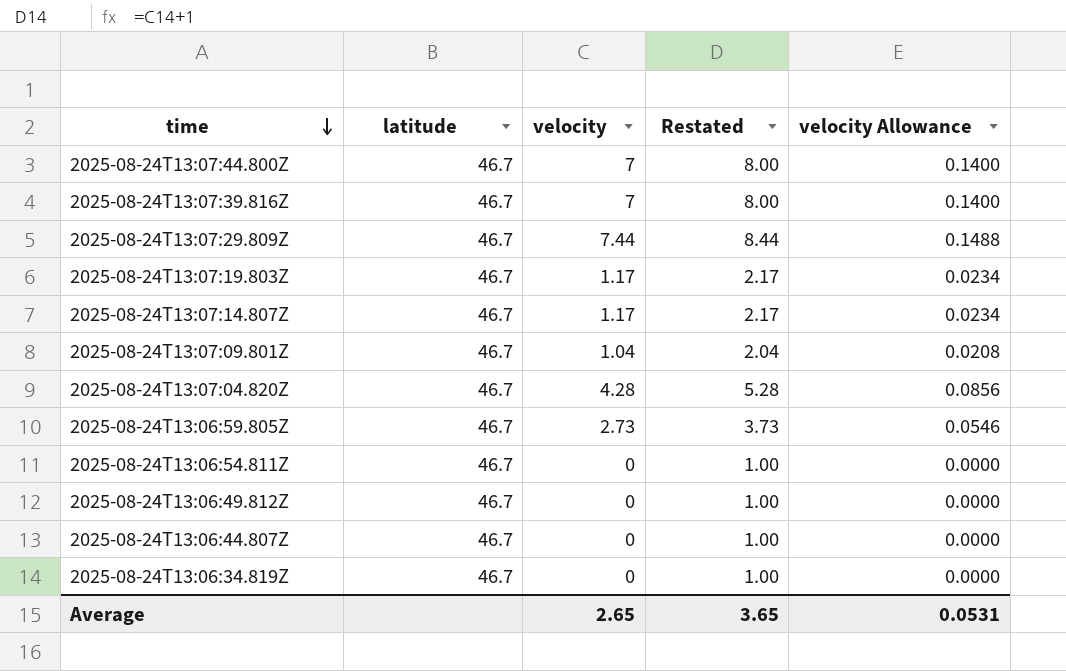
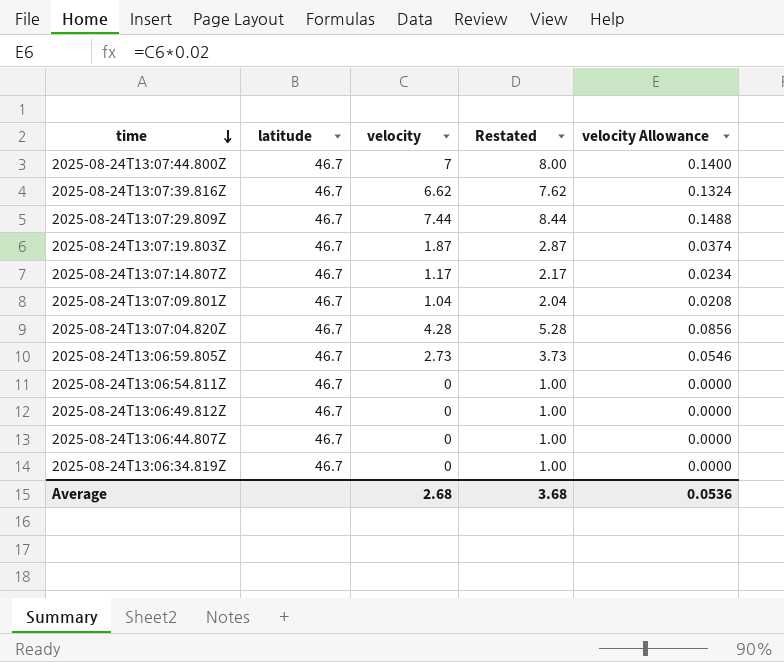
2025-08-24T13:07:39.816Z | velocity: 7 -> 6.62
2025-08-24T13:07:39.816Z | Restated: 8.00 -> 7.62
2025-08-24T13:07:39.816Z | velocity Allowance: 0.1400 -> 0.1324
2025-08-24T13:07:19.803Z | velocity: 1.17 -> 1.87
2025-08-24T13:07:19.803Z | Restated: 2.17 -> 2.87
2025-08-24T13:07:19.803Z | velocity Allowance: 0.0234 -> 0.0374
Average | velocity: 2.65 -> 2.68
Average | Restated: 3.65 -> 3.68
Average | velocity Allowance: 0.0531 -> 0.0536

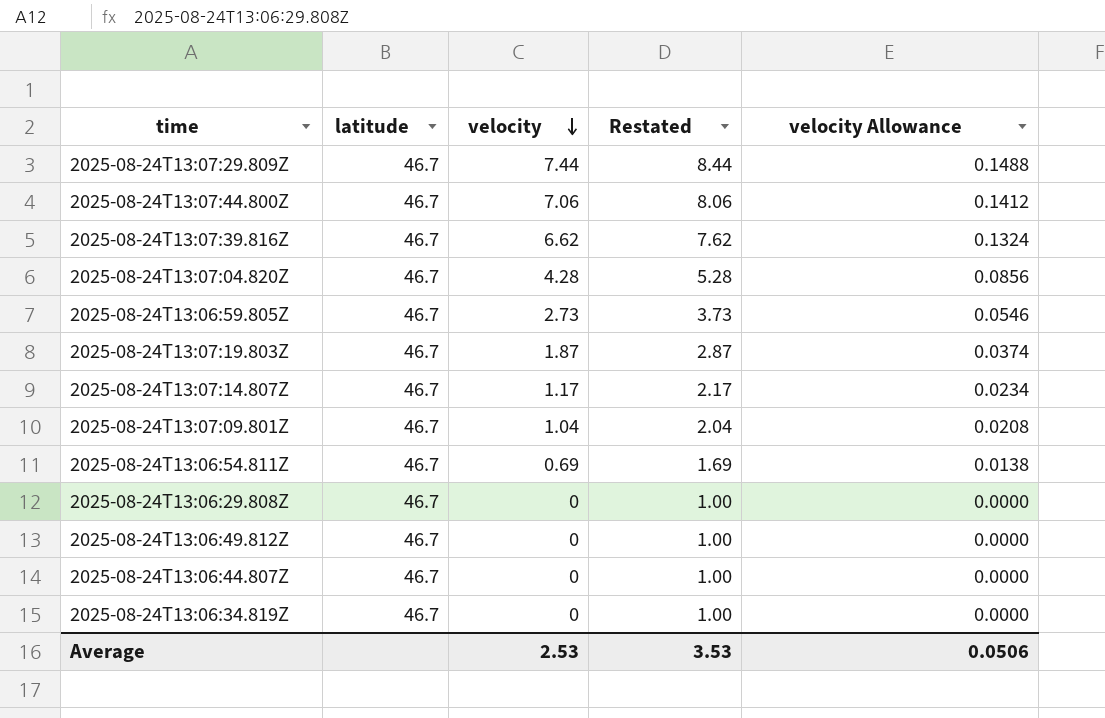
row order: time descending -> velocity descending
2025-08-24T13:07:44.800Z | velocity: 7 -> 7.06
2025-08-24T13:07:44.800Z | Restated: 8.00 -> 8.06
2025-08-24T13:07:44.800Z | velocity Allowance: 0.1400 -> 0.1412
2025-08-24T13:06:54.811Z | velocity: 0 -> 0.69
2025-08-24T13:06:54.811Z | Restated: 1.00 -> 1.69
2025-08-24T13:06:54.811Z | velocity Allowance: 0.0000 -> 0.0138
row 2025-08-24T13:06:29.808Z: none -> 46.7 | 0 | 1.00 | 0.0000
Average | velocity: 2.68 -> 2.53
Average | Restated: 3.68 -> 3.53
Average | velocity Allowance: 0.0536 -> 0.0506

